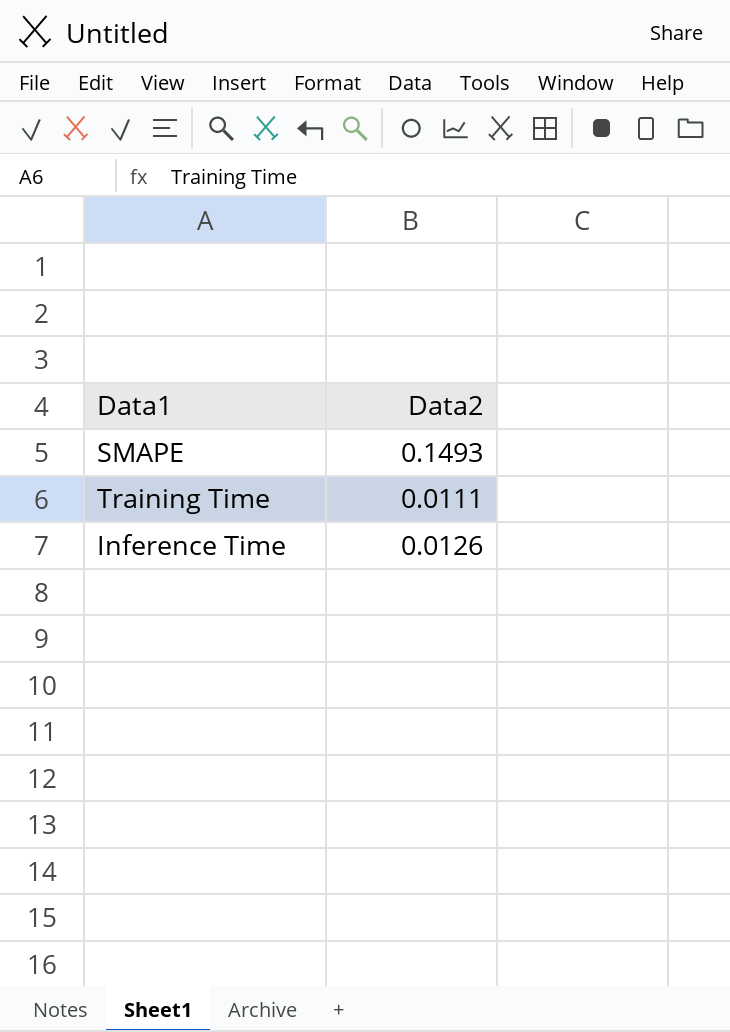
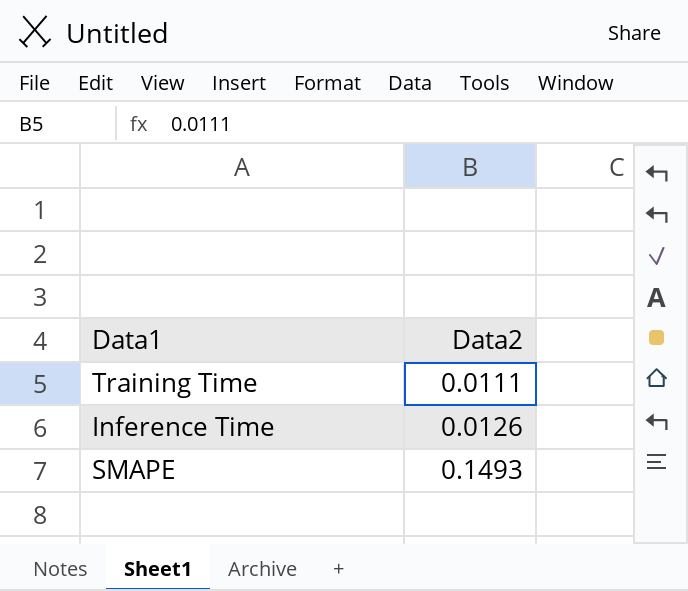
row order: none -> Data2 ascending

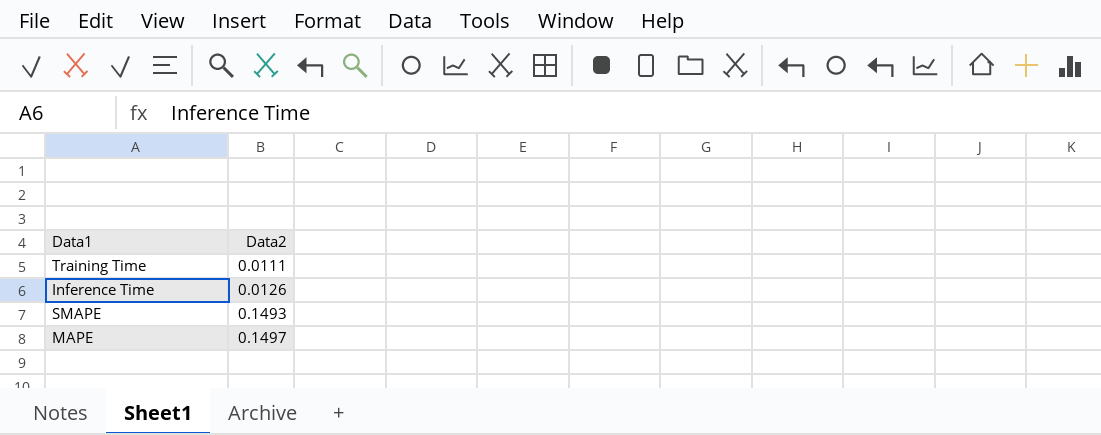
row MAPE: none -> 0.1497

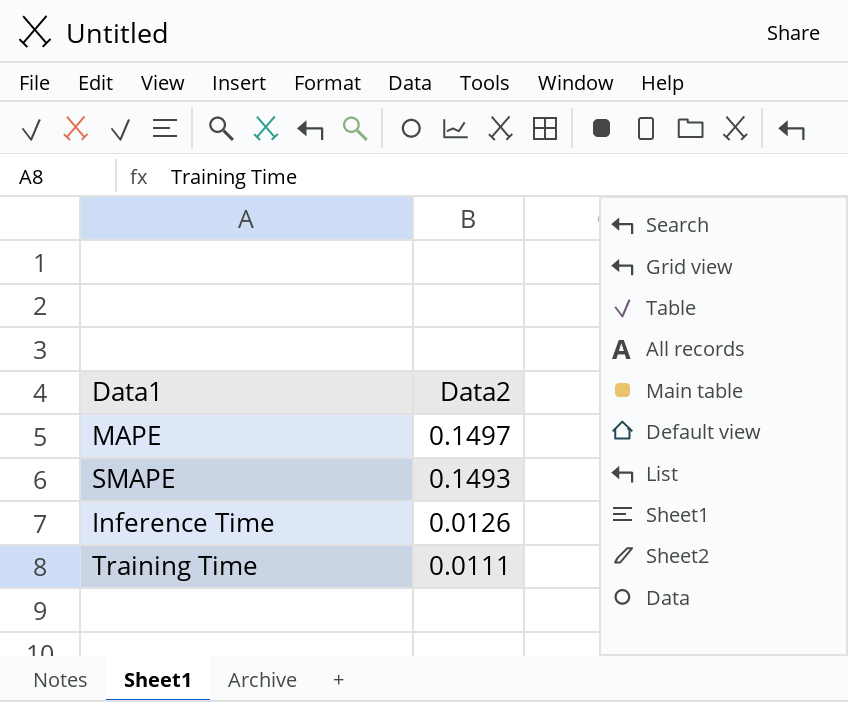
row order: Data2 ascending -> Data2 descending

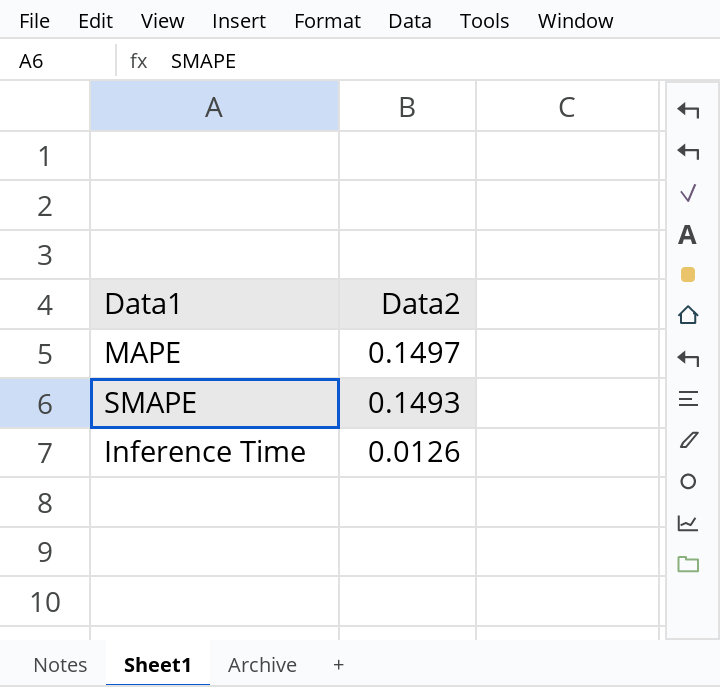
row Training Time: 0.0111 -> none

